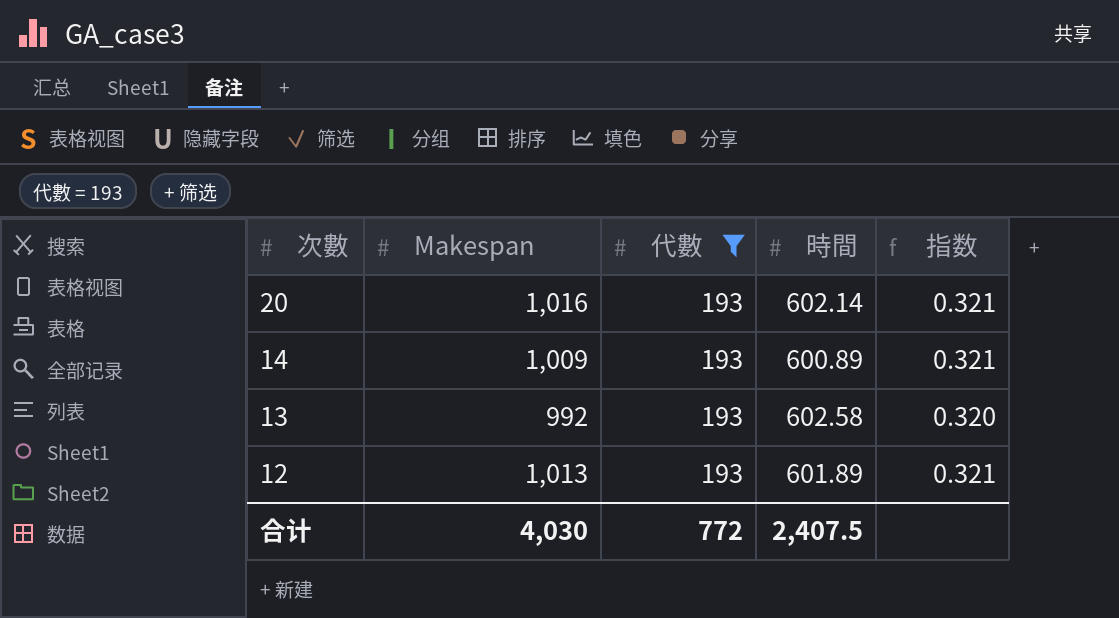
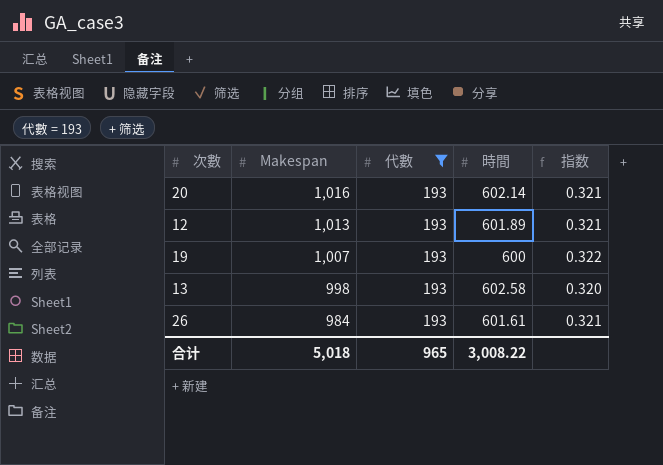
row order: 次數 descending -> Makespan descending
row 14: 1,009 | 193 | 600.89 | 0.321 -> none
row 19: none -> 1,007 | 193 | 600 | 0.322
13 | Makespan: 992 -> 998
row 26: none -> 984 | 193 | 601.61 | 0.321
合计 | Makespan: 4,030 -> 5,018
合计 | 代數: 772 -> 965
合计 | 時間: 2,407.5 -> 3,008.22

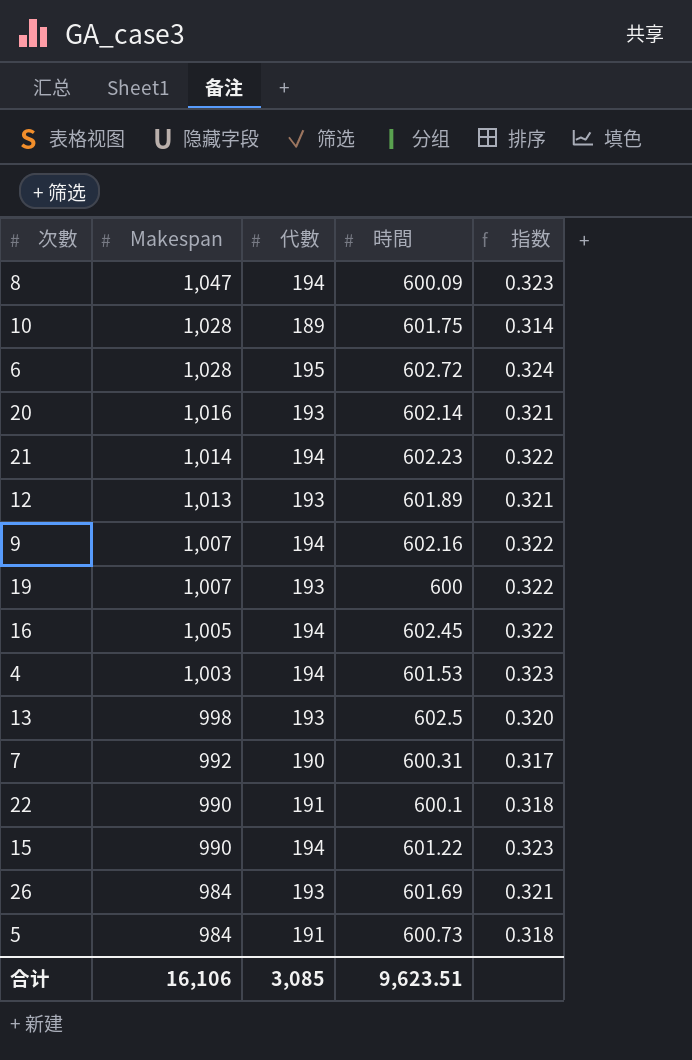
filter: 代數 = 193 -> none
13 | 時間: 602.58 -> 602.5
26 | 時間: 601.61 -> 601.69
合计 | Makespan: 5,018 -> 16,106
合计 | 代數: 965 -> 3,085
合计 | 時間: 3,008.22 -> 9,623.51

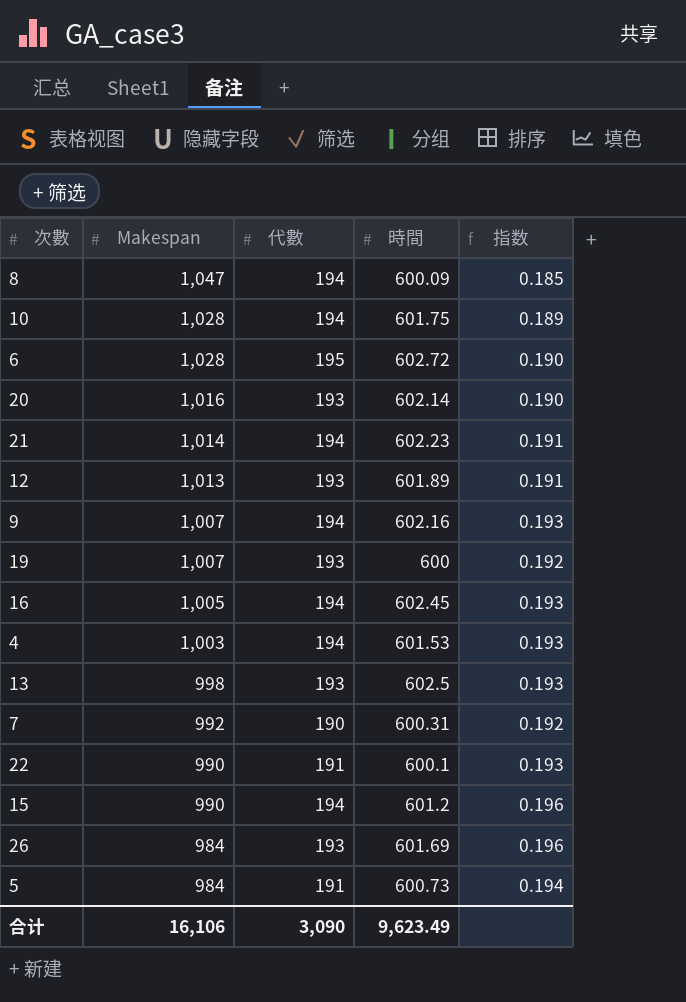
column 指数 | formula: [代數] / [時間] -> [代數] / [Makespan]
10 | 代數: 189 -> 194
15 | 時間: 601.22 -> 601.2
合计 | 代數: 3,085 -> 3,090
合计 | 時間: 9,623.51 -> 9,623.49

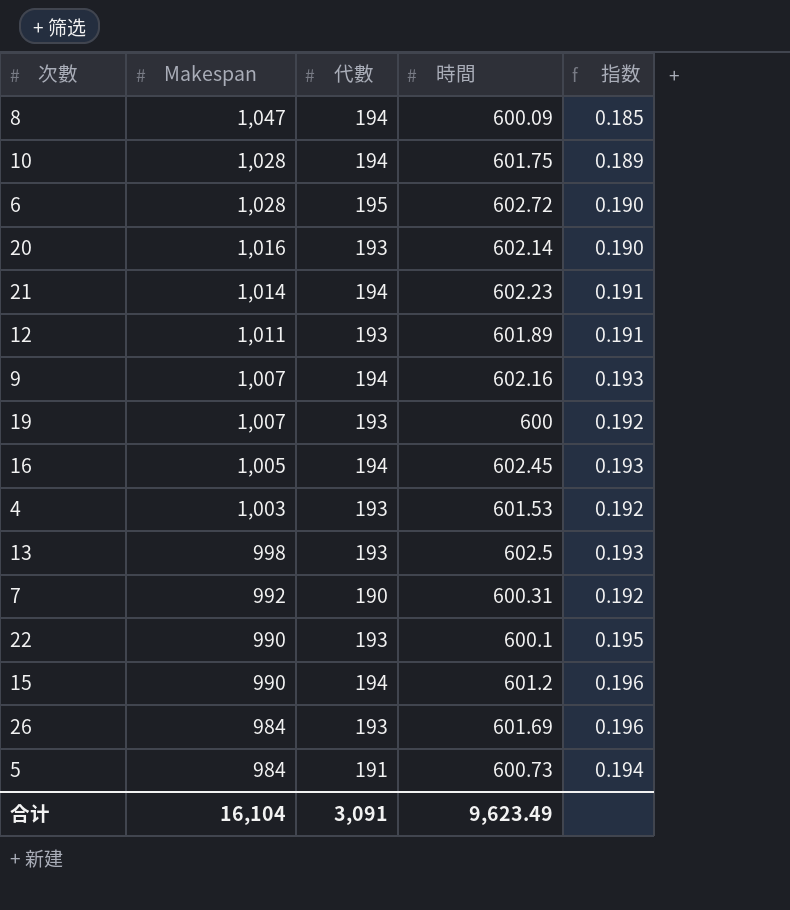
12 | Makespan: 1,013 -> 1,011
4 | 代數: 194 -> 193
4 | 指数: 0.193 -> 0.192
22 | 代數: 191 -> 193
22 | 指数: 0.193 -> 0.195
合计 | Makespan: 16,106 -> 16,104
合计 | 代數: 3,090 -> 3,091

